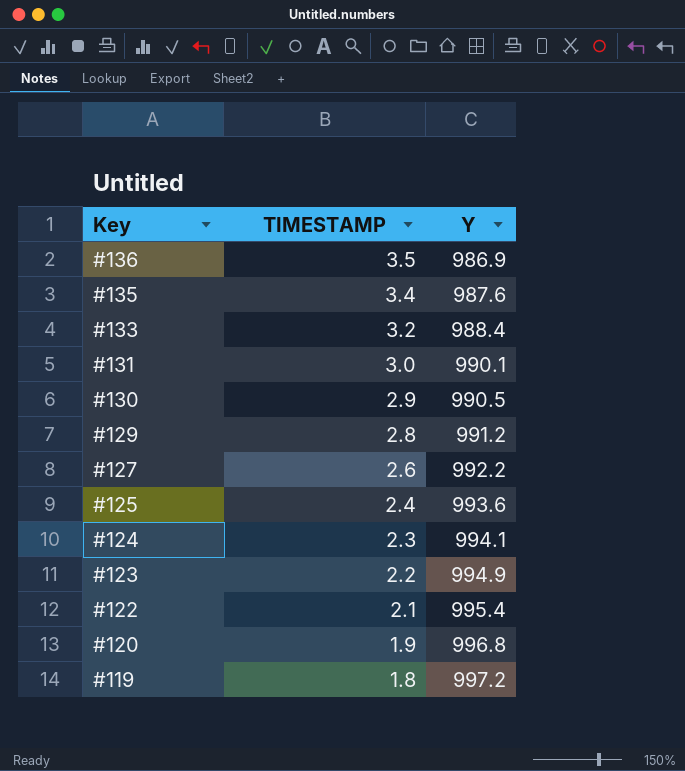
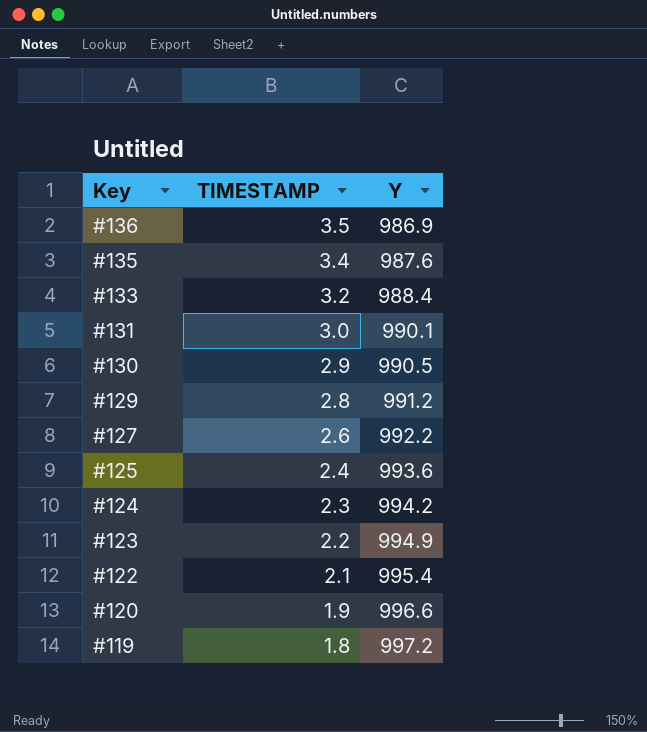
#124 | Y: 994.1 -> 994.2
#120 | Y: 996.8 -> 996.6

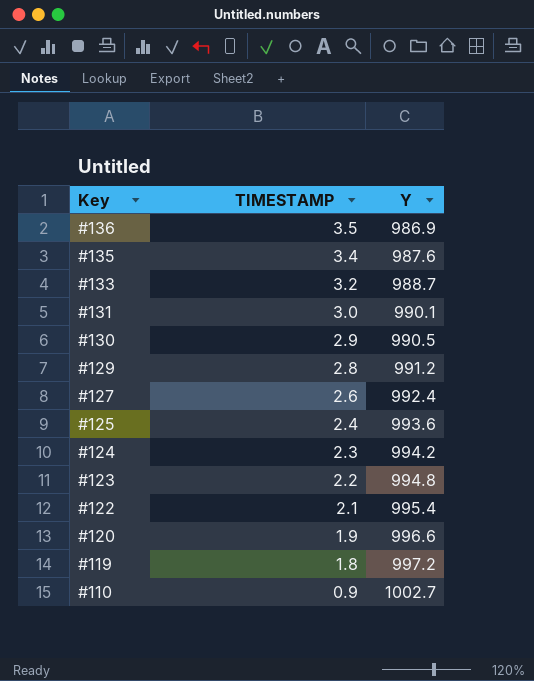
#133 | Y: 988.4 -> 988.7
#127 | Y: 992.2 -> 992.4
#123 | Y: 994.9 -> 994.8
row #110: none -> 0.9 | 1002.7

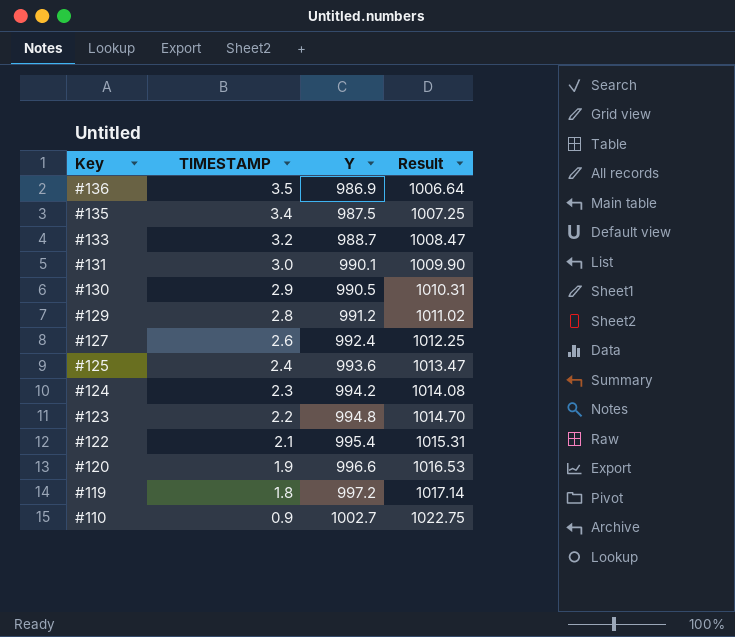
column Result | formula: none -> [Y] * 1.02
#135 | Y: 987.6 -> 987.5

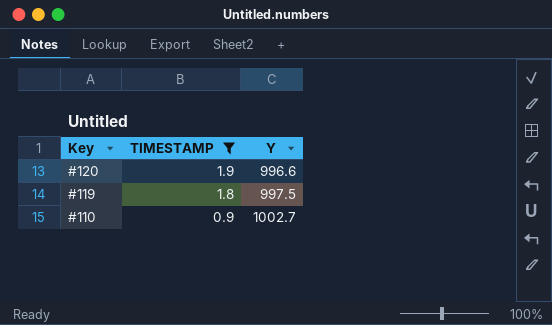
filter: none -> TIMESTAMP <= 1.9
column Result | formula: [Y] * 1.02 -> none
#119 | Y: 997.2 -> 997.5

